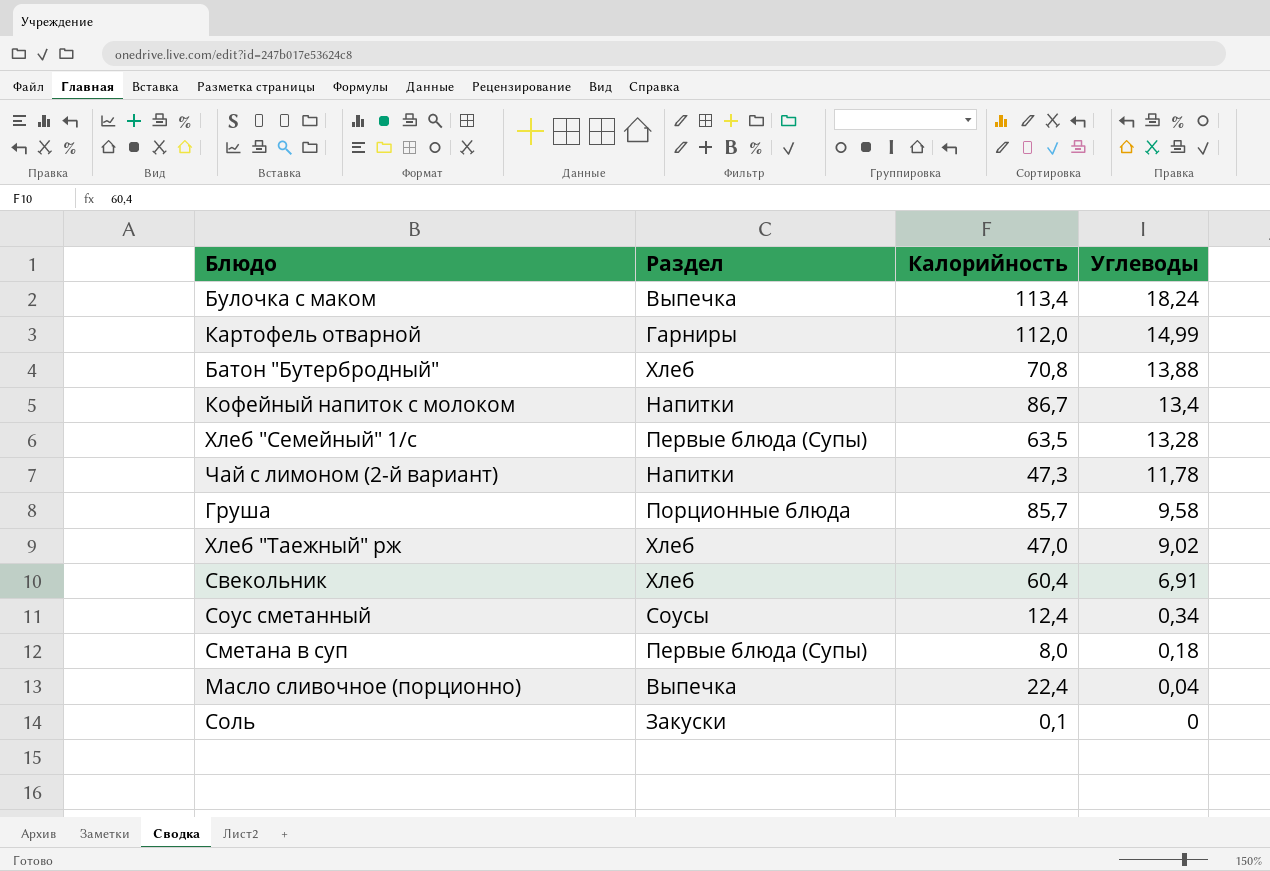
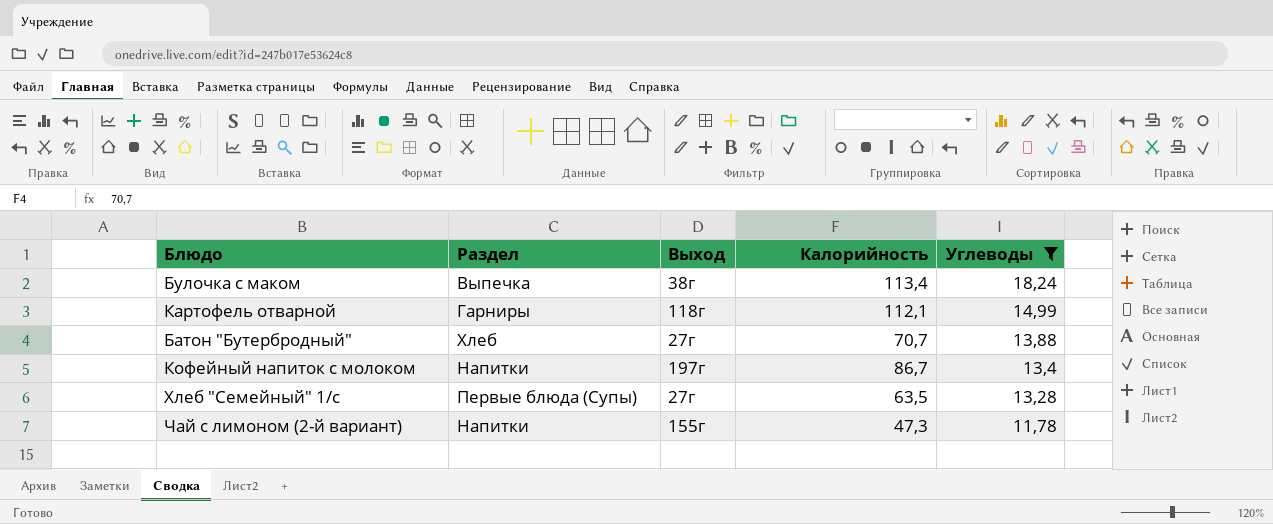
filter: none -> Углеводы >= 11,78
column Выход | position: none -> 3
Картофель отварной | Калорийность: 112,0 -> 112,1
Батон "Бутербродный" | Калорийность: 70,8 -> 70,7

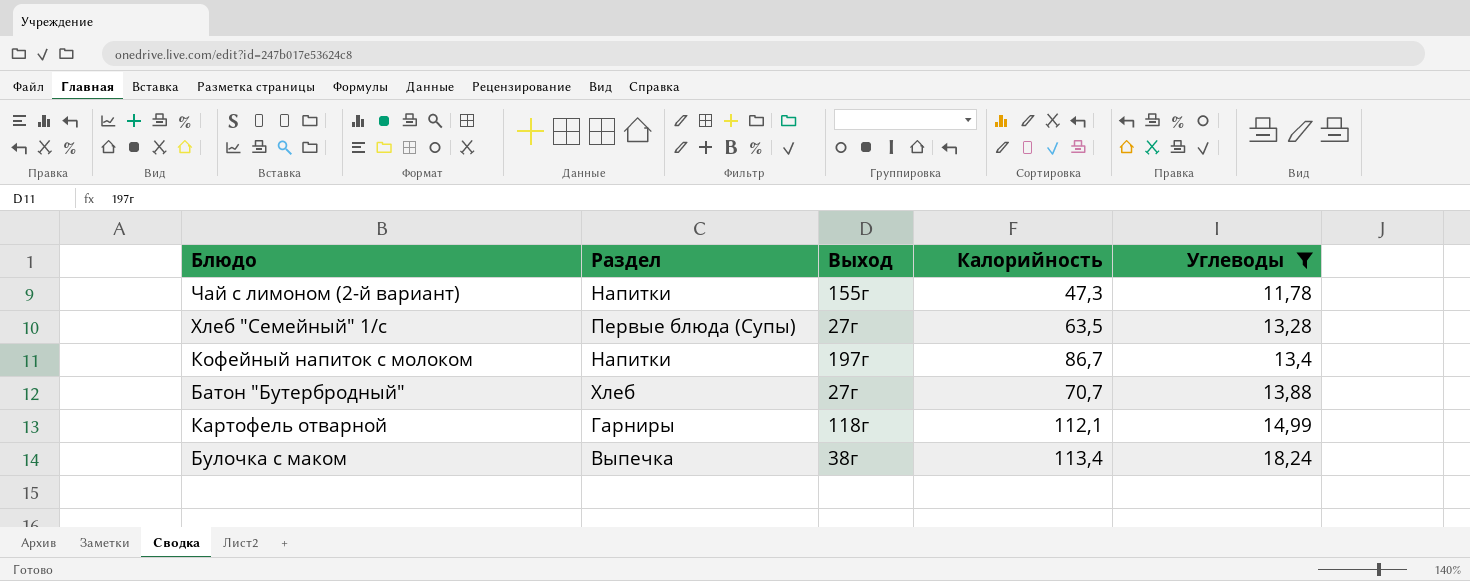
row order: Углеводы descending -> Углеводы ascending

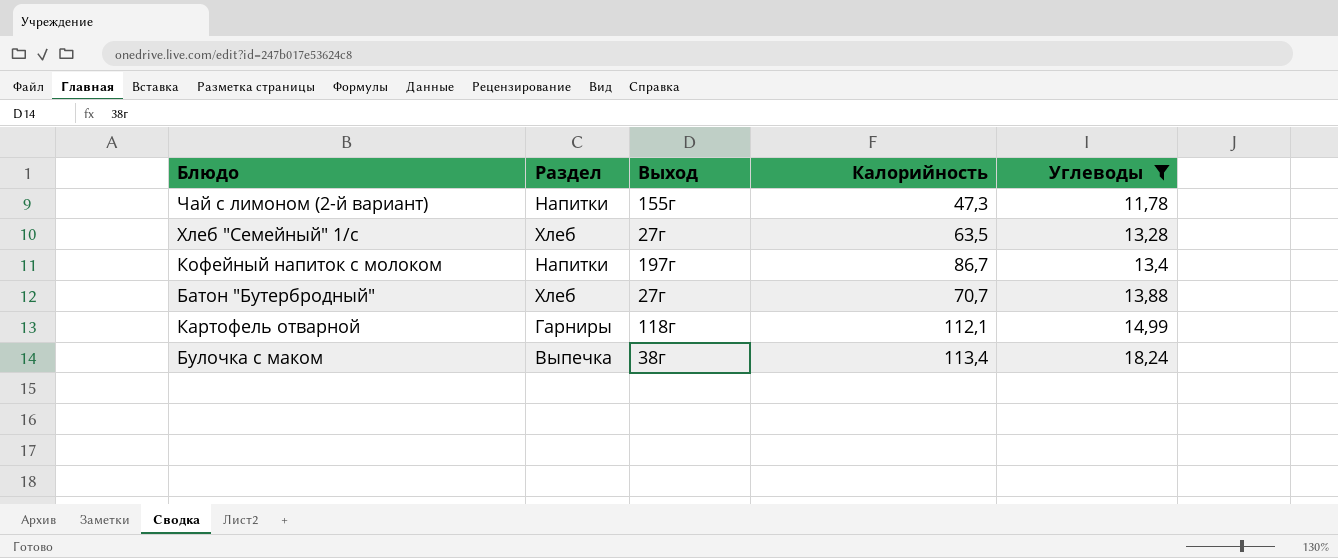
Хлеб "Семейный" 1/с | Раздел: Первые блюда (Супы) -> Хлеб

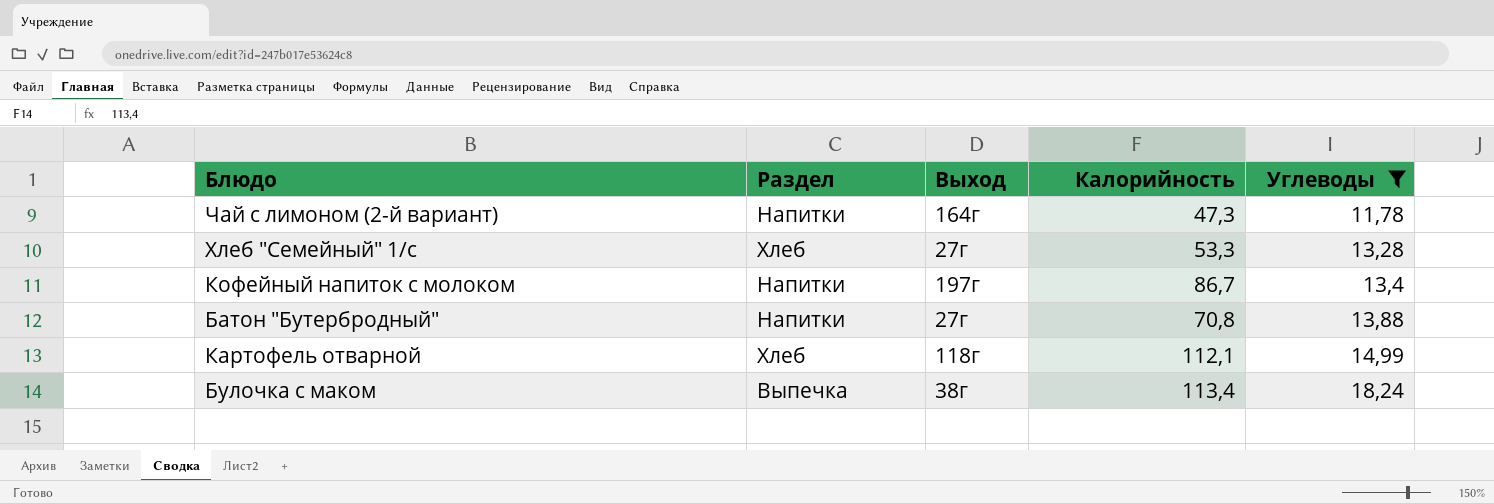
Чай с лимоном (2-й вариант) | Выход: 155г -> 164г
Хлеб "Семейный" 1/с | Калорийность: 63,5 -> 53,3
Батон "Бутербродный" | Раздел: Хлеб -> Напитки
Батон "Бутербродный" | Калорийность: 70,7 -> 70,8
Картофель отварной | Раздел: Гарниры -> Хлеб

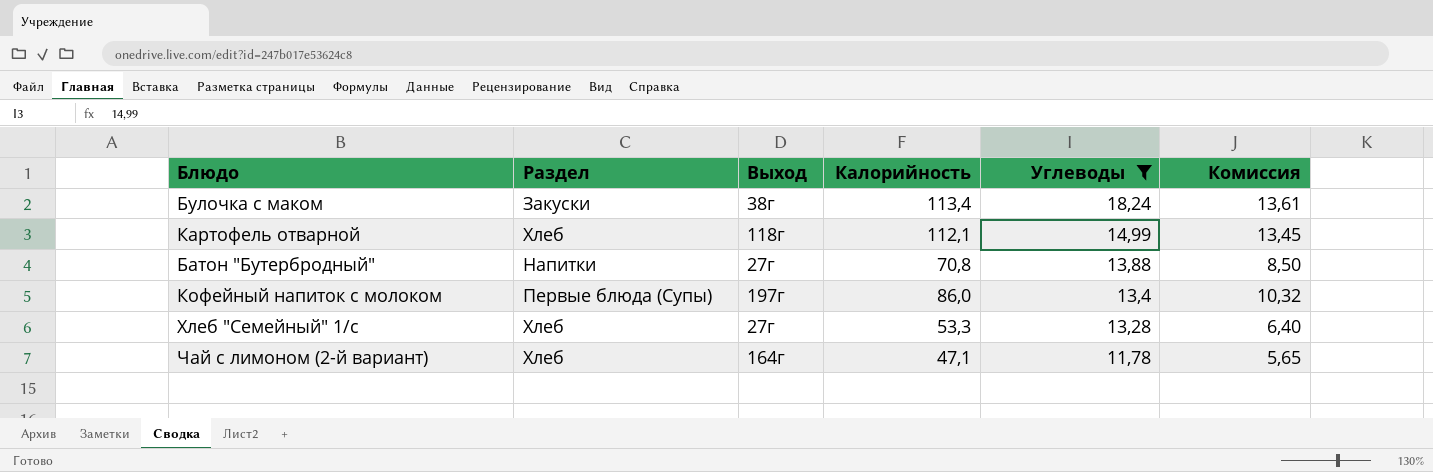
row order: Углеводы ascending -> Углеводы descending
column Комиссия | formula: none -> [Калорийность] * 0,12
Булочка с маком | Раздел: Выпечка -> Закуски
Кофейный напиток с молоком | Раздел: Напитки -> Первые блюда (Супы)
Кофейный напиток с молоком | Калорийность: 86,7 -> 86,0
Чай с лимоном (2-й вариант) | Раздел: Напитки -> Хлеб
Чай с лимоном (2-й вариант) | Калорийность: 47,3 -> 47,1

